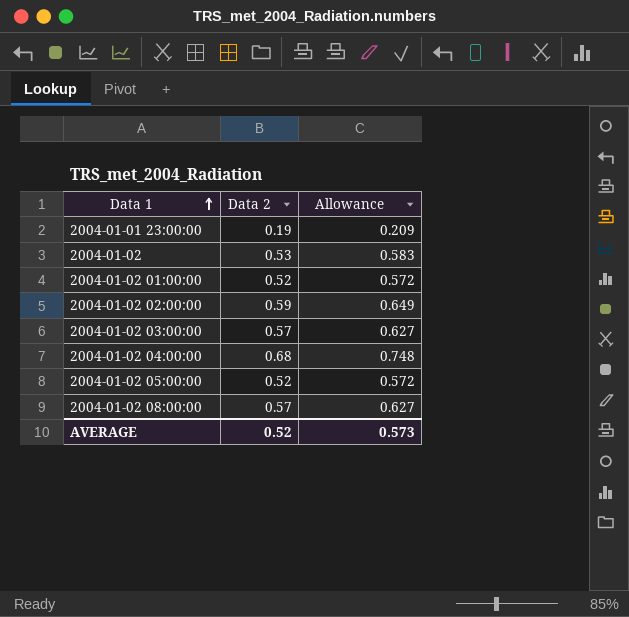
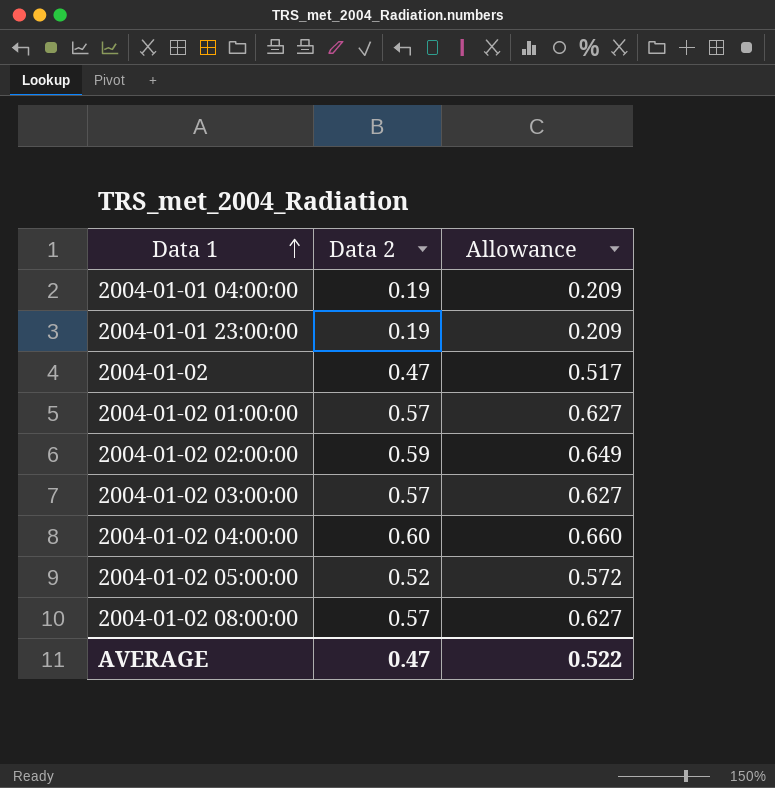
row 2004-01-01 04:00:00: none -> 0.19 | 0.209
2004-01-02 | Data 2: 0.53 -> 0.47
2004-01-02 | Allowance: 0.583 -> 0.517
2004-01-02 01:00:00 | Data 2: 0.52 -> 0.57
2004-01-02 01:00:00 | Allowance: 0.572 -> 0.627
2004-01-02 04:00:00 | Data 2: 0.68 -> 0.60
2004-01-02 04:00:00 | Allowance: 0.748 -> 0.660
AVERAGE | Data 2: 0.52 -> 0.47
AVERAGE | Allowance: 0.573 -> 0.522

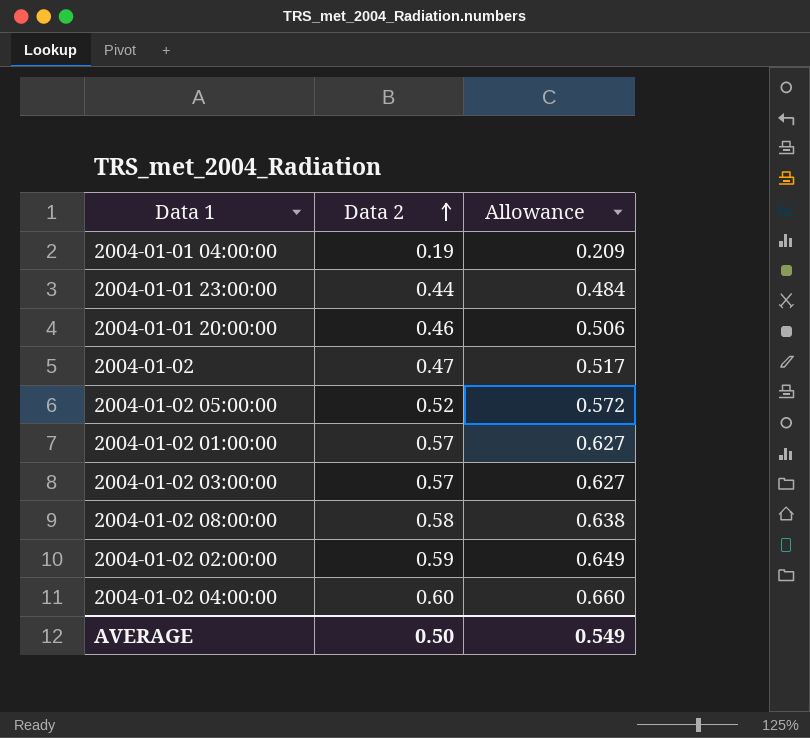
row order: Data 1 ascending -> Data 2 ascending
2004-01-01 23:00:00 | Data 2: 0.19 -> 0.44
2004-01-01 23:00:00 | Allowance: 0.209 -> 0.484
row 2004-01-01 20:00:00: none -> 0.46 | 0.506
2004-01-02 08:00:00 | Data 2: 0.57 -> 0.58
2004-01-02 08:00:00 | Allowance: 0.627 -> 0.638
AVERAGE | Data 2: 0.47 -> 0.50
AVERAGE | Allowance: 0.522 -> 0.549

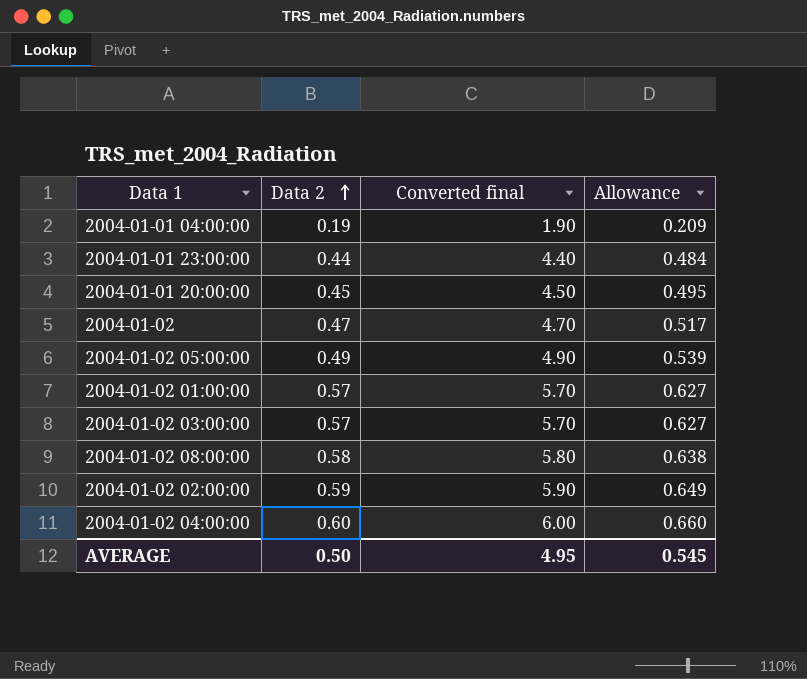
column Converted final | formula: none -> [Data 2] * 10
2004-01-01 20:00:00 | Data 2: 0.46 -> 0.45
2004-01-01 20:00:00 | Allowance: 0.506 -> 0.495
2004-01-02 05:00:00 | Data 2: 0.52 -> 0.49
2004-01-02 05:00:00 | Allowance: 0.572 -> 0.539
AVERAGE | Allowance: 0.549 -> 0.545

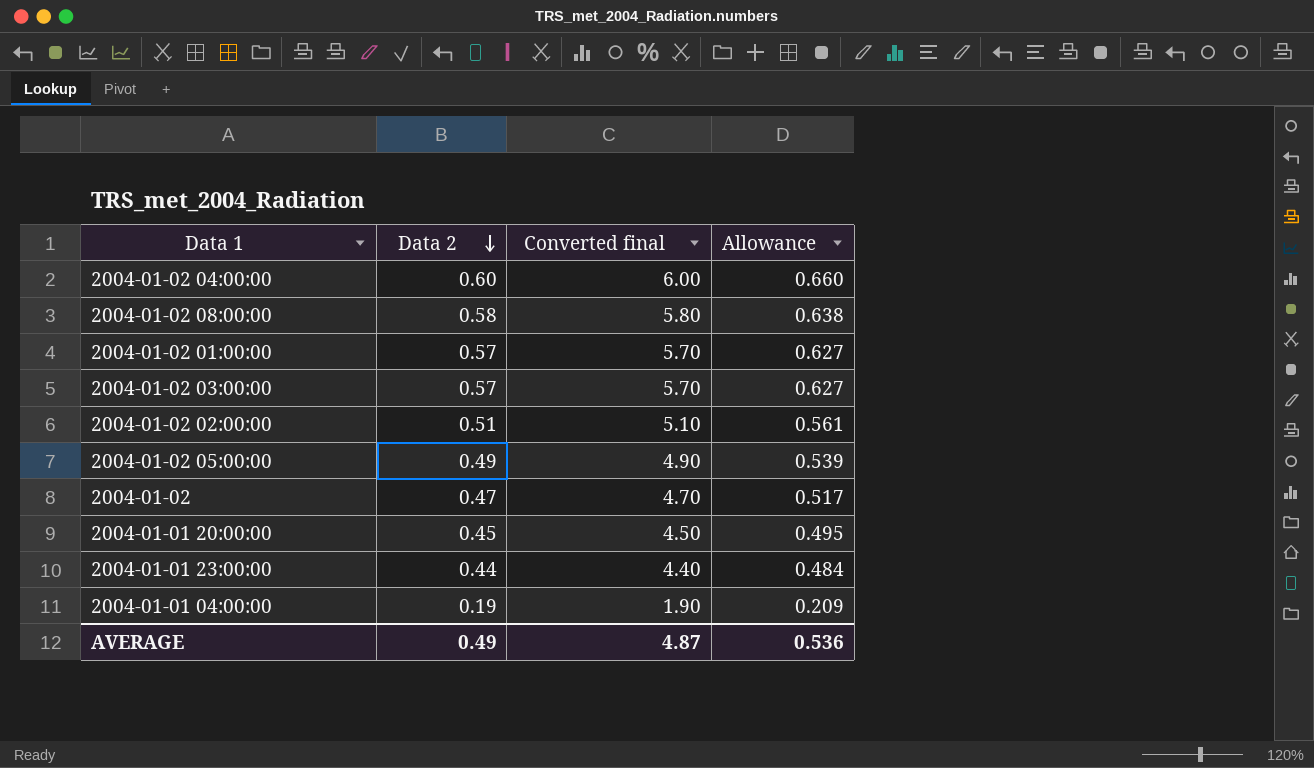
row order: Data 2 ascending -> Data 2 descending
2004-01-02 02:00:00 | Data 2: 0.59 -> 0.51
2004-01-02 02:00:00 | Converted final: 5.90 -> 5.10
2004-01-02 02:00:00 | Allowance: 0.649 -> 0.561
AVERAGE | Data 2: 0.50 -> 0.49
AVERAGE | Converted final: 4.95 -> 4.87
AVERAGE | Allowance: 0.545 -> 0.536

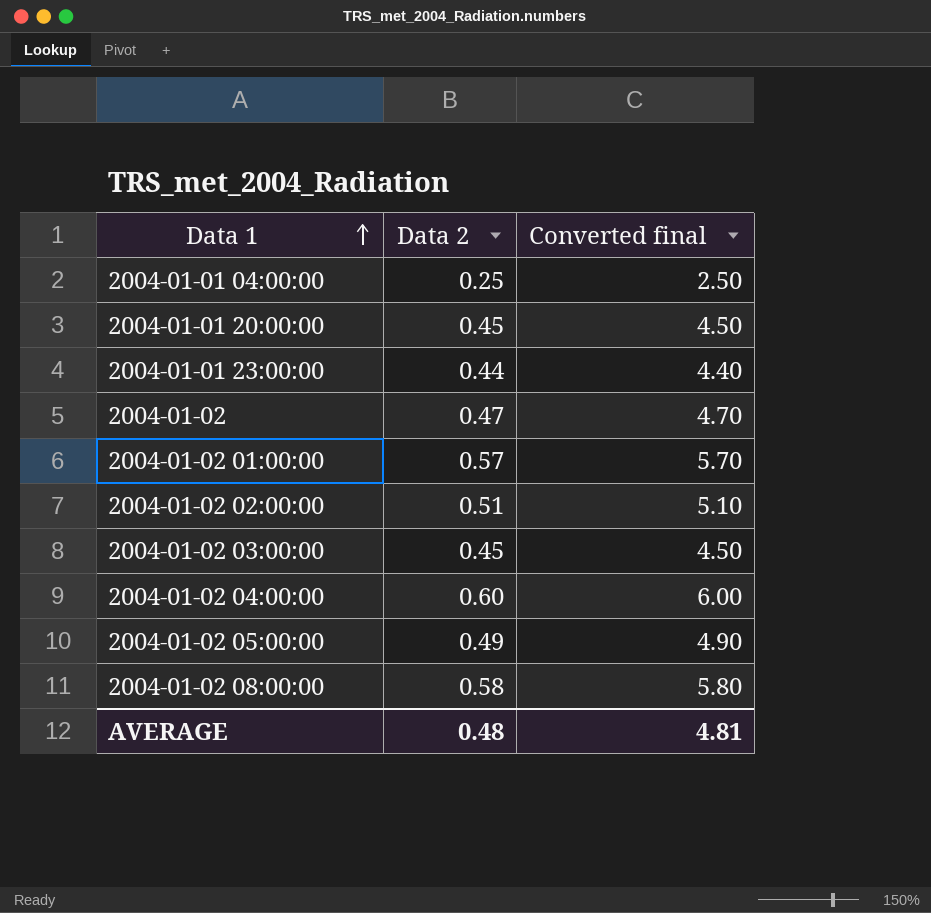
row order: Data 2 descending -> Data 1 ascending
column Allowance | formula: [Data 2] * 1.1 -> none
2004-01-01 04:00:00 | Data 2: 0.19 -> 0.25
2004-01-01 04:00:00 | Converted final: 1.90 -> 2.50
2004-01-02 03:00:00 | Data 2: 0.57 -> 0.45
2004-01-02 03:00:00 | Converted final: 5.70 -> 4.50
AVERAGE | Data 2: 0.49 -> 0.48
AVERAGE | Converted final: 4.87 -> 4.81

